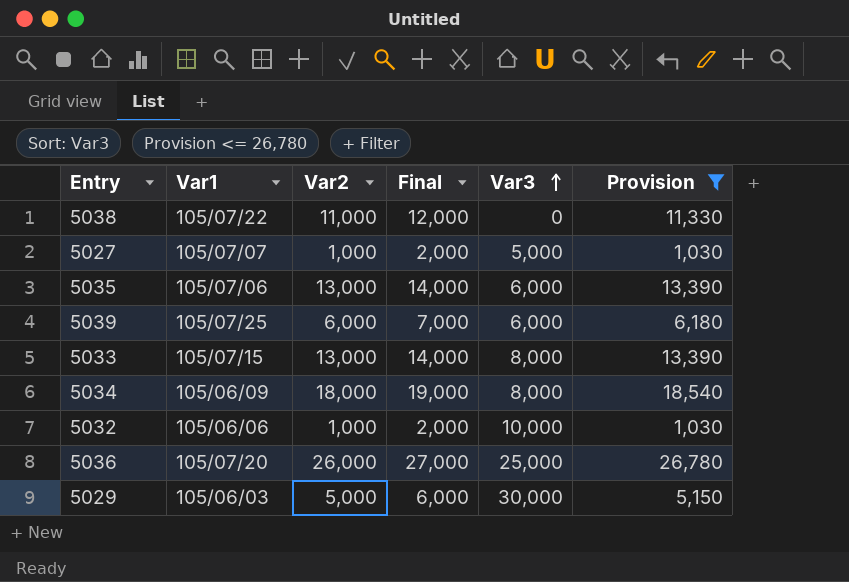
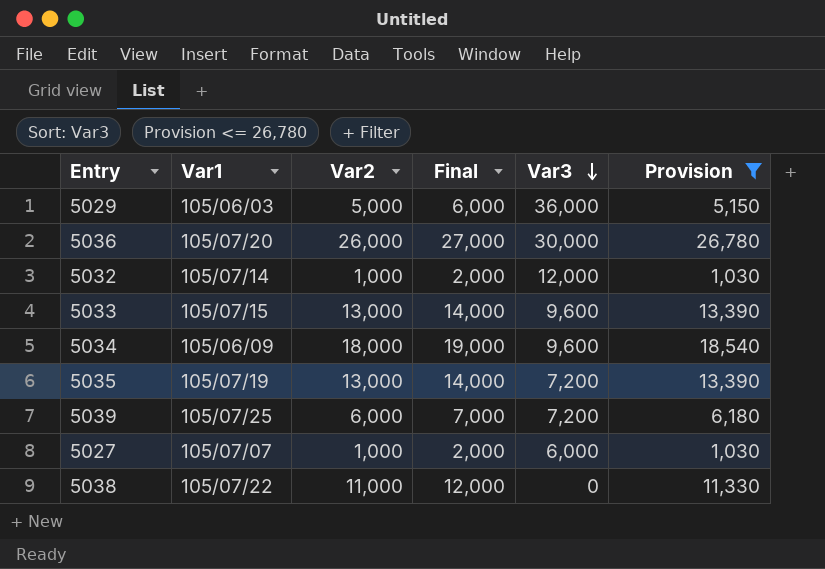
row order: Var3 ascending -> Var3 descending
5029 | Var3: 30,000 -> 36,000
5036 | Var3: 25,000 -> 30,000
5032 | Var1: 105/06/06 -> 105/07/14
5032 | Var3: 10,000 -> 12,000
5033 | Var3: 8,000 -> 9,600
5034 | Var3: 8,000 -> 9,600
5035 | Var1: 105/07/06 -> 105/07/19
5035 | Var3: 6,000 -> 7,200
5039 | Var3: 6,000 -> 7,200
5027 | Var3: 5,000 -> 6,000

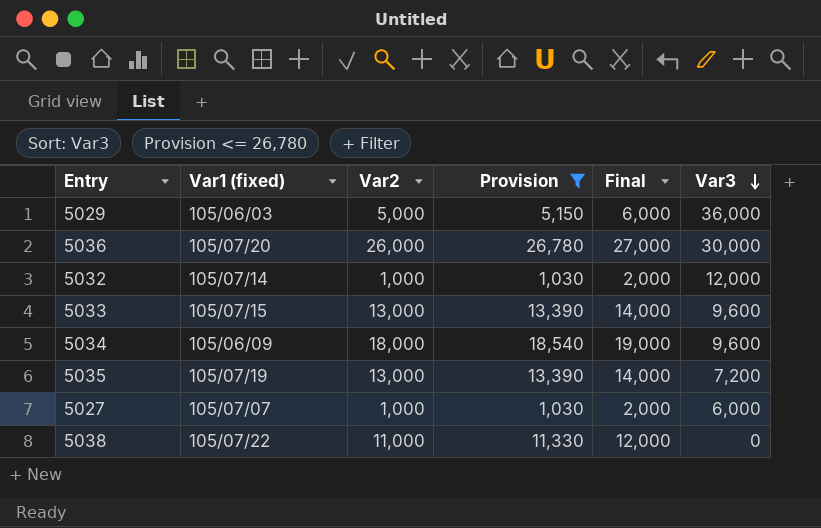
column name: Var1 -> Var1 (fixed)
column Provision | position: 6 -> 4
row 5039: 105/07/25 | 6,000 | 7,000 | 7,200 | 6,180 -> none

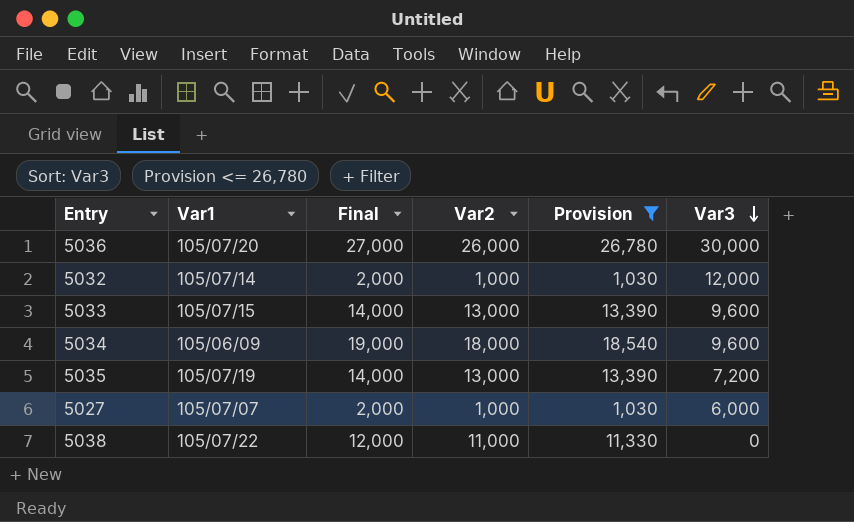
column name: Var1 (fixed) -> Var1
column Final | position: 5 -> 3
row 5029: 105/06/03 | 5,000 | 5,150 | 6,000 | 36,000 -> none

